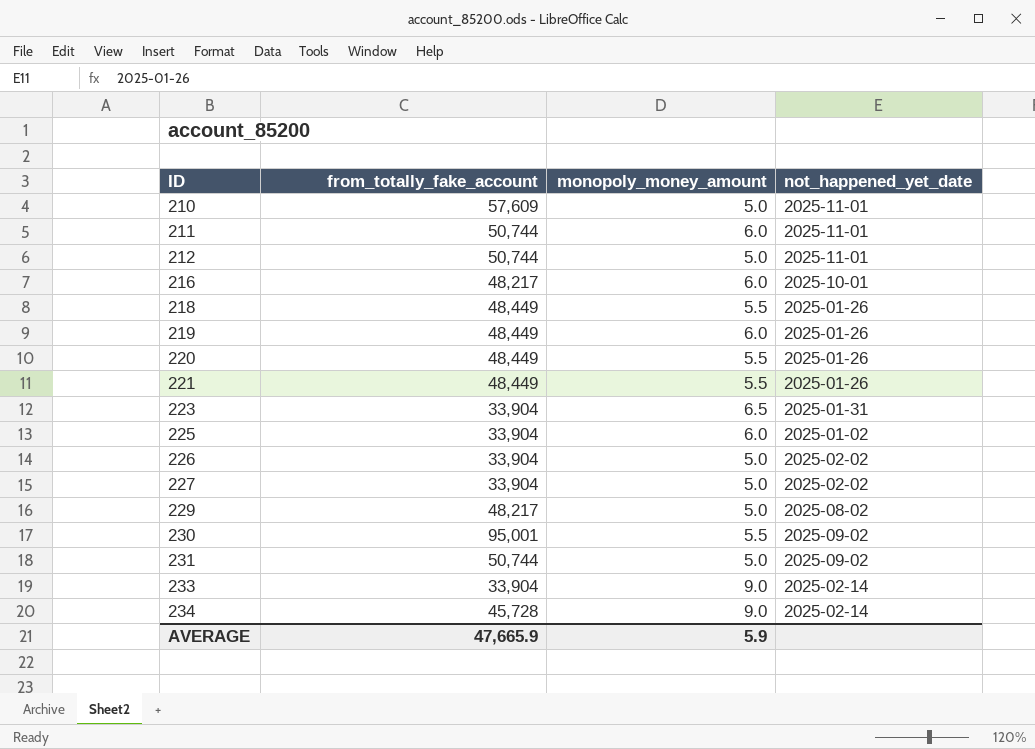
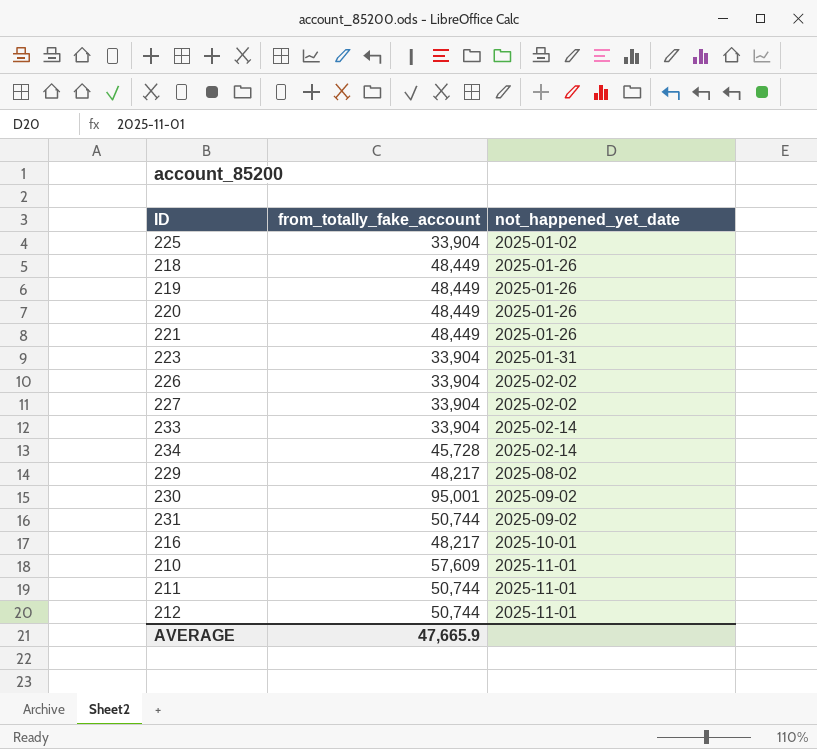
row order: ID ascending -> not_happened_yet_date ascending
column monopoly_money_amount | position: 3 -> none

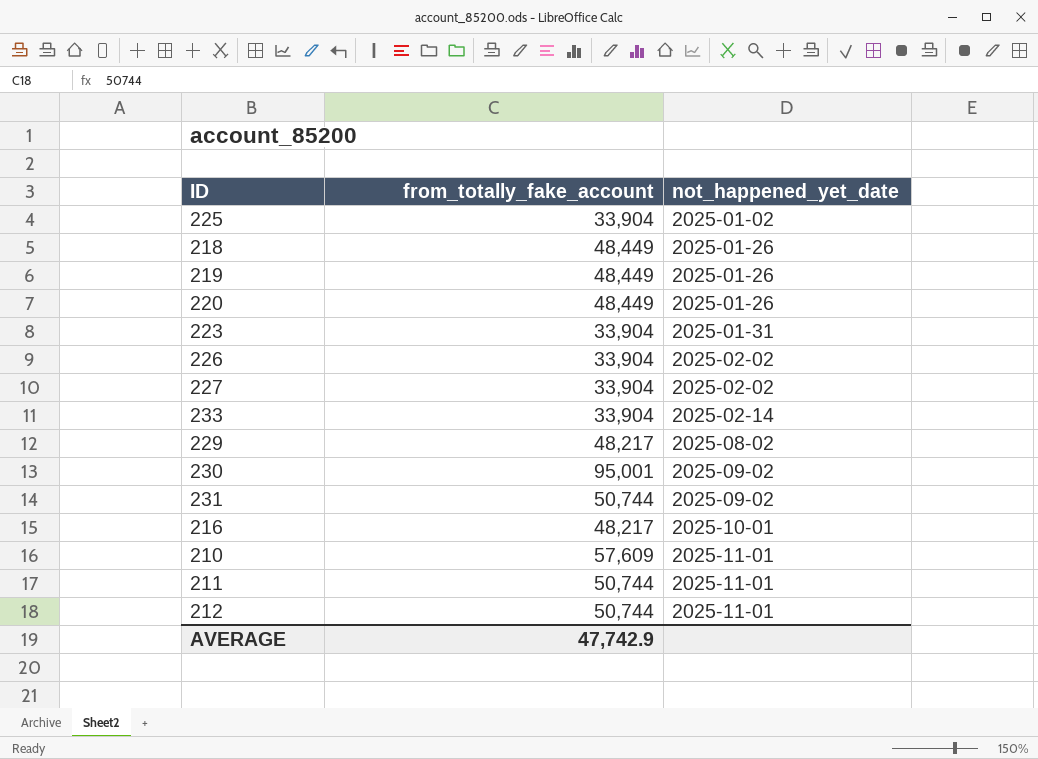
row 221: 48,449 | 2025-01-26 -> none
row 234: 45,728 | 2025-02-14 -> none
AVERAGE | from_totally_fake_account: 47,665.9 -> 47,742.9

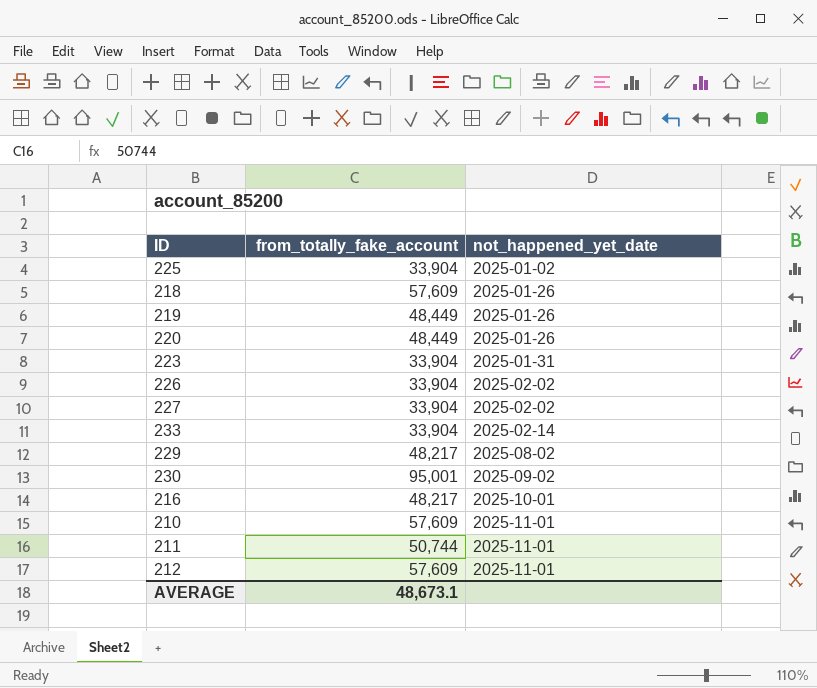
row 231: 50,744 | 2025-09-02 -> none
218 | from_totally_fake_account: 48,449 -> 57,609
212 | from_totally_fake_account: 50,744 -> 57,609
AVERAGE | from_totally_fake_account: 47,742.9 -> 48,673.1

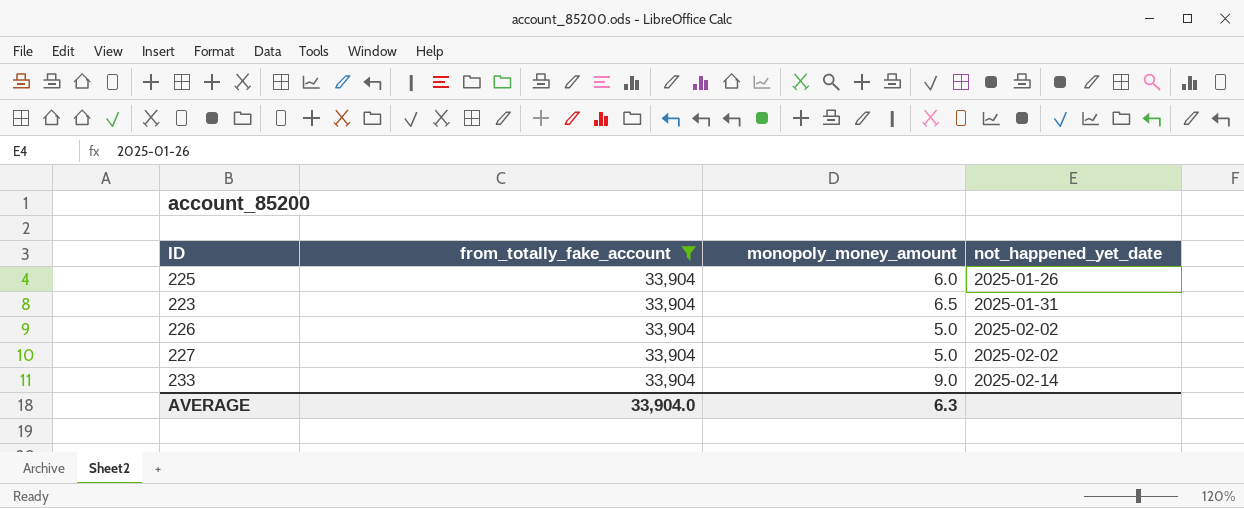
filter: none -> from_totally_fake_account = 33,904
column monopoly_money_amount | position: none -> 3
225 | not_happened_yet_date: 2025-01-02 -> 2025-01-26
AVERAGE | from_totally_fake_account: 48,673.1 -> 33,904.0

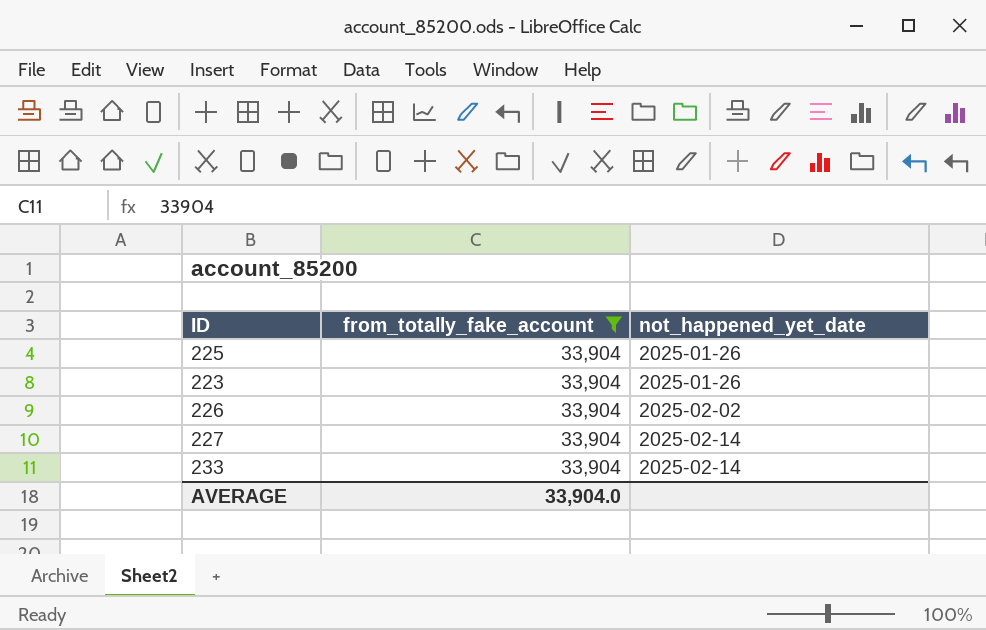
column monopoly_money_amount | position: 3 -> none
223 | not_happened_yet_date: 2025-01-31 -> 2025-01-26
227 | not_happened_yet_date: 2025-02-02 -> 2025-02-14

